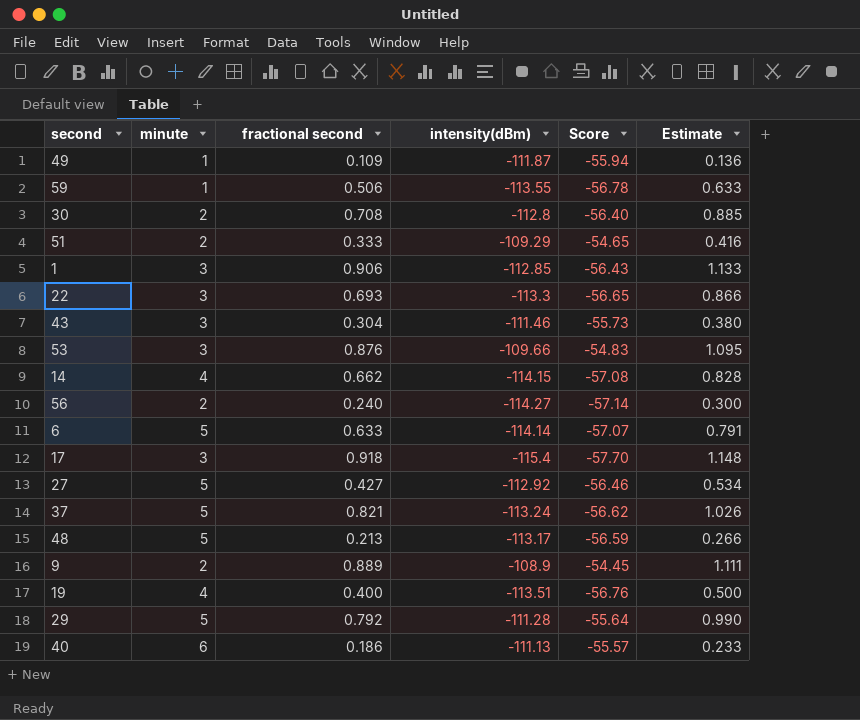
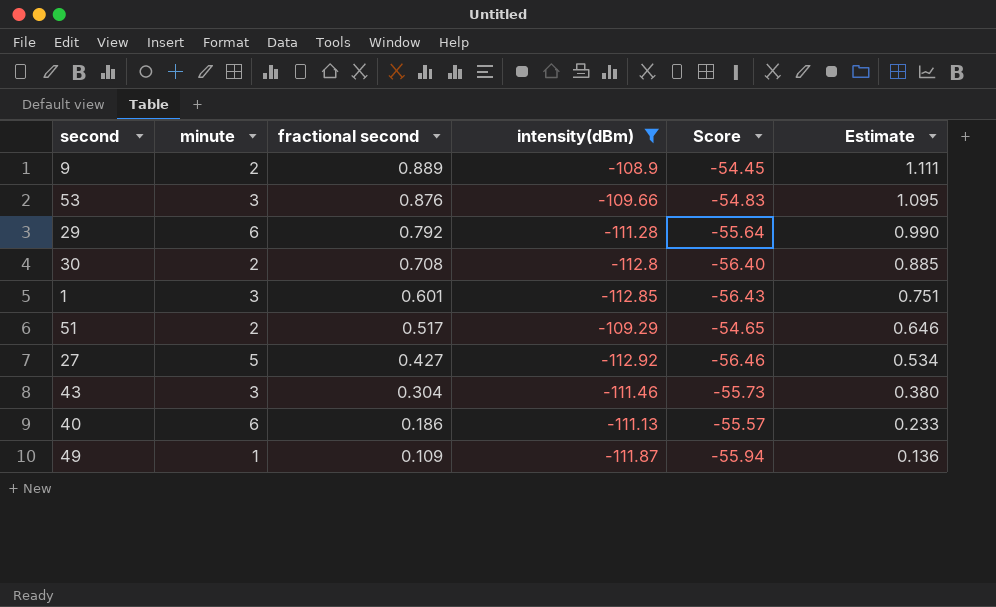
filter: none -> intensity(dBm) >= -112.92
row order: none -> fractional second descending
29 | minute: 5 -> 6
1 | fractional second: 0.906 -> 0.601
1 | Estimate: 1.133 -> 0.751
51 | fractional second: 0.333 -> 0.517
51 | Estimate: 0.416 -> 0.646

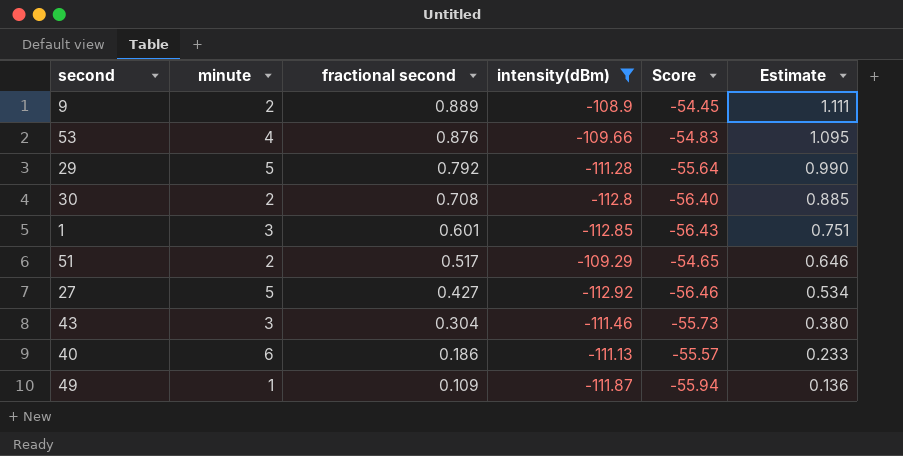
53 | minute: 3 -> 4
29 | minute: 6 -> 5

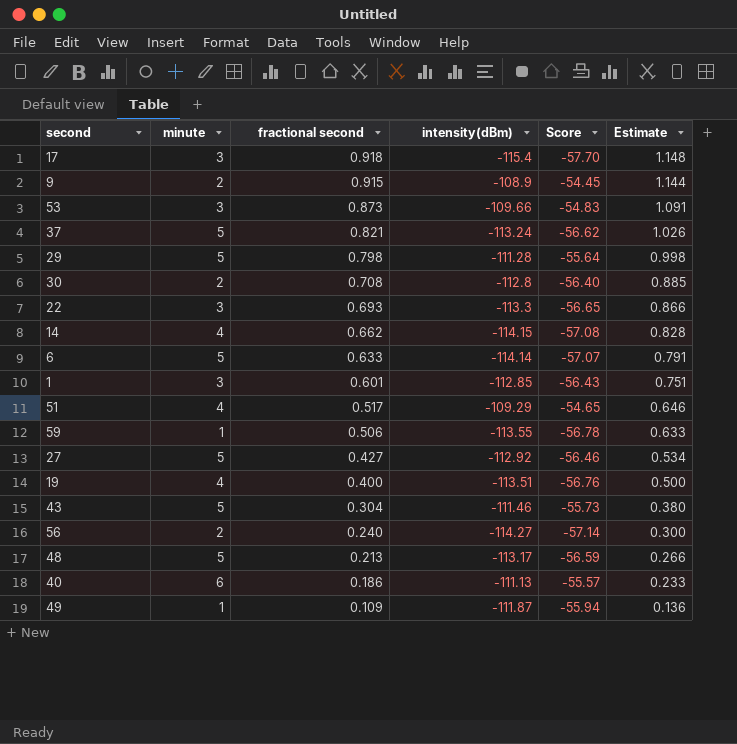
filter: intensity(dBm) >= -112.92 -> none
9 | fractional second: 0.889 -> 0.915
9 | Estimate: 1.111 -> 1.144
53 | minute: 4 -> 3
53 | fractional second: 0.876 -> 0.873
53 | Estimate: 1.095 -> 1.091
29 | fractional second: 0.792 -> 0.798
29 | Estimate: 0.990 -> 0.998
51 | minute: 2 -> 4
43 | minute: 3 -> 5

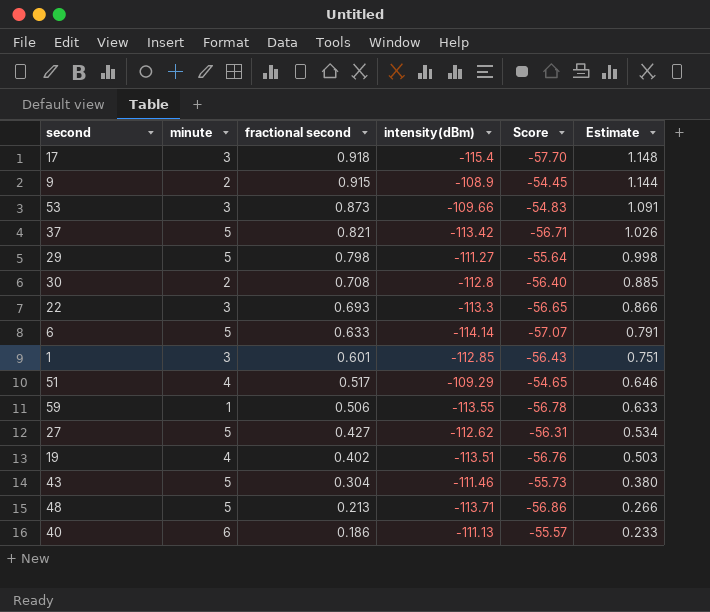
row 14: 4 | 0.662 | -114.15 | -57.08 | 0.828 -> none
row 56: 2 | 0.240 | -114.27 | -57.14 | 0.300 -> none
row 49: 1 | 0.109 | -111.87 | -55.94 | 0.136 -> none
37 | intensity(dBm): -113.24 -> -113.42
37 | Score: -56.62 -> -56.71
29 | intensity(dBm): -111.28 -> -111.27
27 | intensity(dBm): -112.92 -> -112.62
27 | Score: -56.46 -> -56.31
19 | fractional second: 0.400 -> 0.402
19 | Estimate: 0.500 -> 0.503
48 | intensity(dBm): -113.17 -> -113.71
48 | Score: -56.59 -> -56.86

